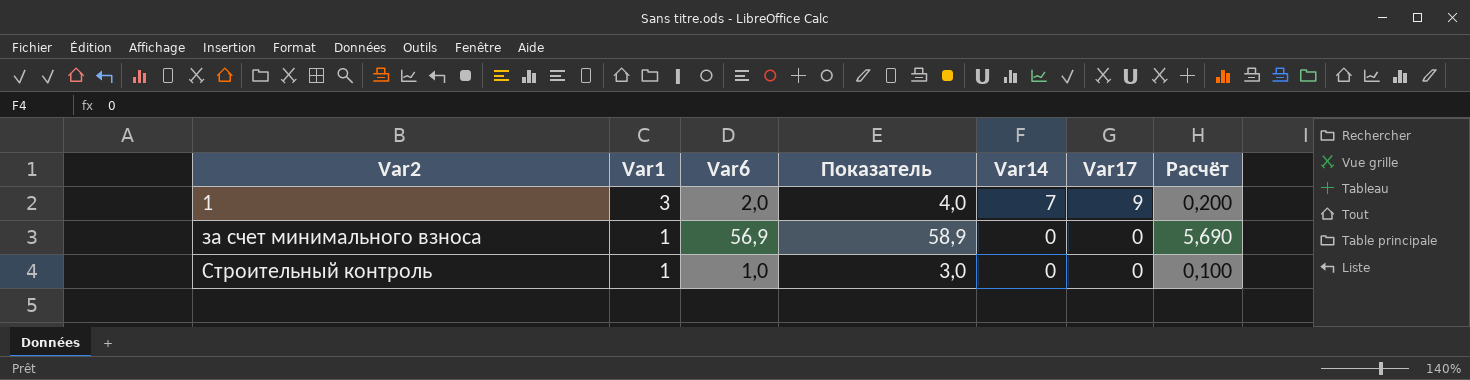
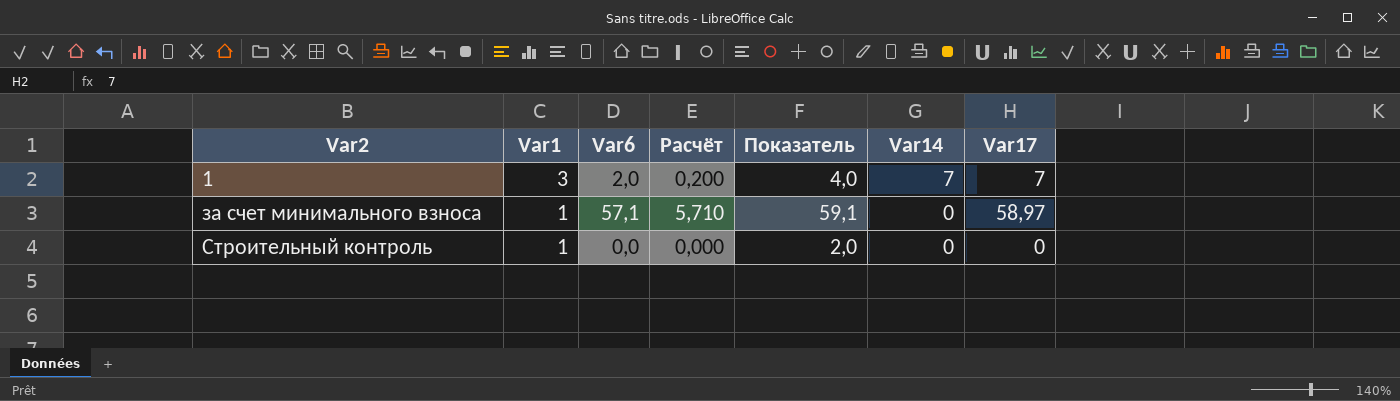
column Расчёт | position: 7 -> 4
1 | Var17: 9 -> 7
за счет минимального взноса | Var6: 56,9 -> 57,1
за счет минимального взноса | Расчёт: 5,690 -> 5,710
за счет минимального взноса | Показатель: 58,9 -> 59,1
за счет минимального взноса | Var17: 0 -> 58,97
Строительный контроль | Var6: 1,0 -> 0,0
Строительный контроль | Расчёт: 0,100 -> 0,000
Строительный контроль | Показатель: 3,0 -> 2,0

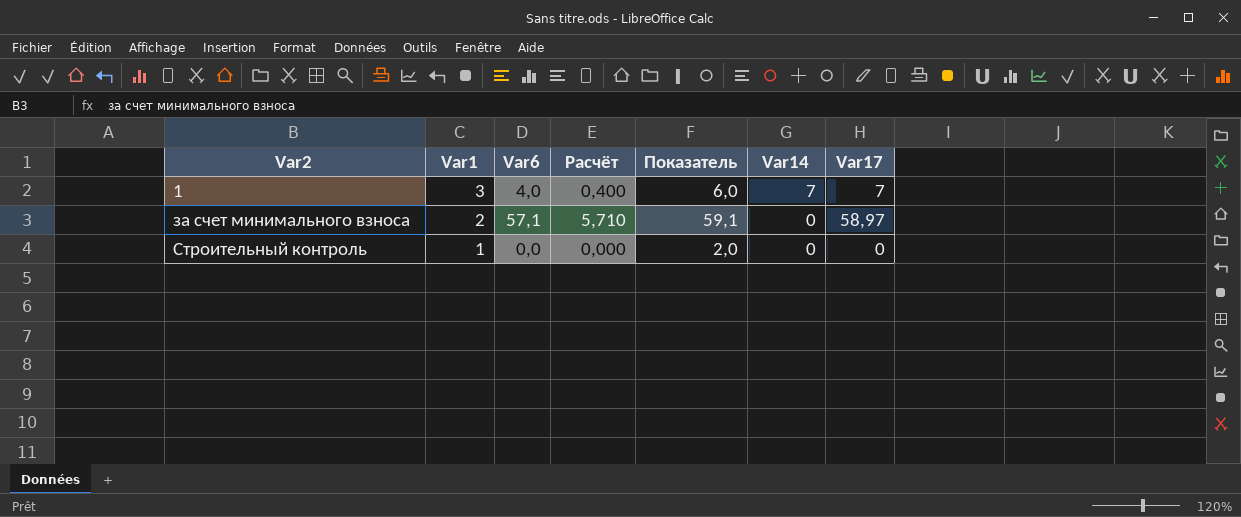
1 | Var6: 2,0 -> 4,0
1 | Расчёт: 0,200 -> 0,400
1 | Показатель: 4,0 -> 6,0
за счет минимального взноса | Var1: 1 -> 2

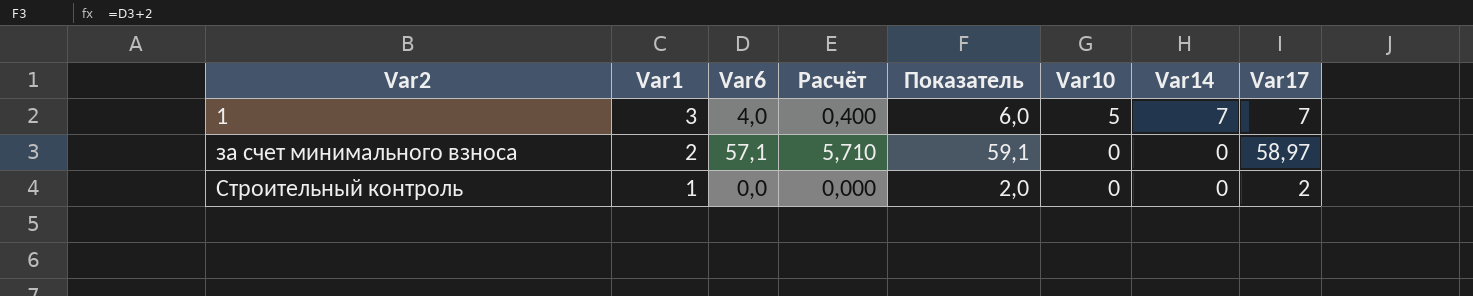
column Var10 | position: none -> 6
Строительный контроль | Var17: 0 -> 2

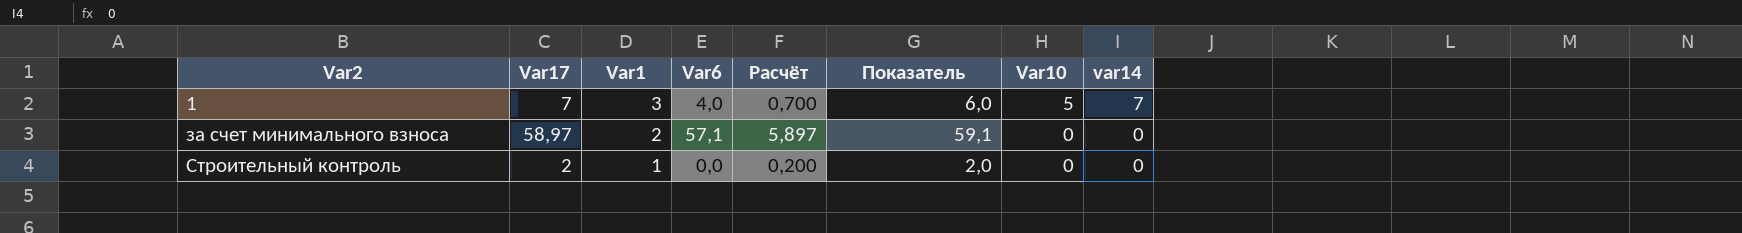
column Var17 | position: 8 -> 2
column Расчёт | formula: [Var6] * 0,1 -> [Var17] * 0,1
column name: Var14 -> var14

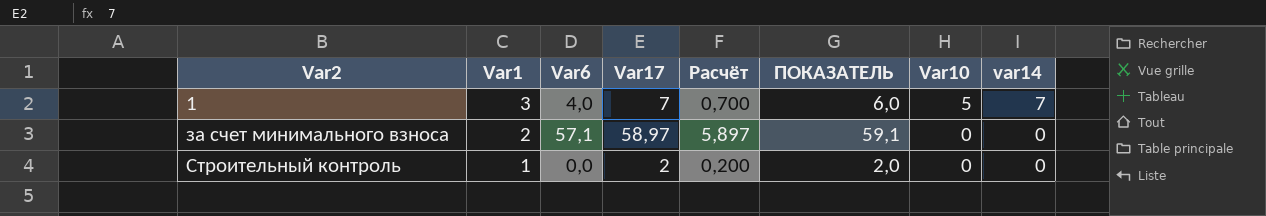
column Var17 | position: 2 -> 4
column name: Показатель -> ПОКАЗАТЕЛЬ

